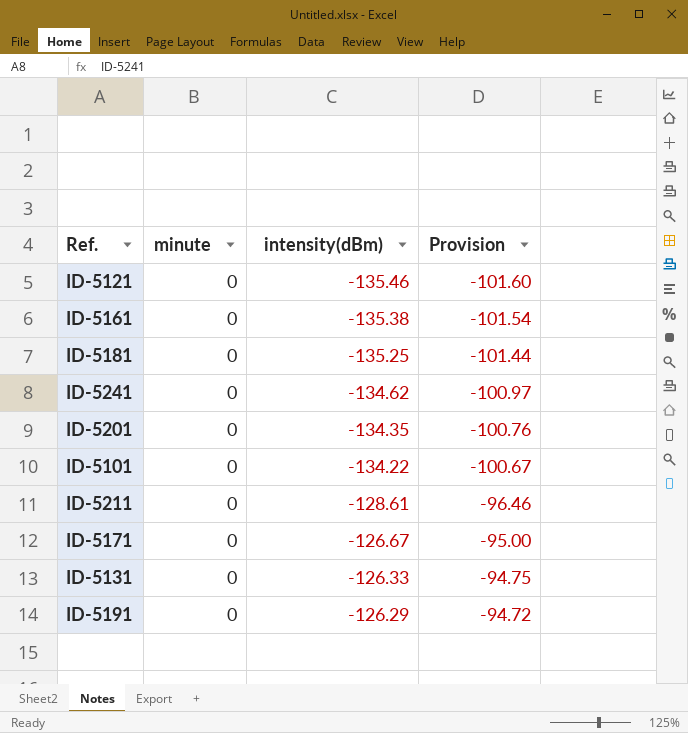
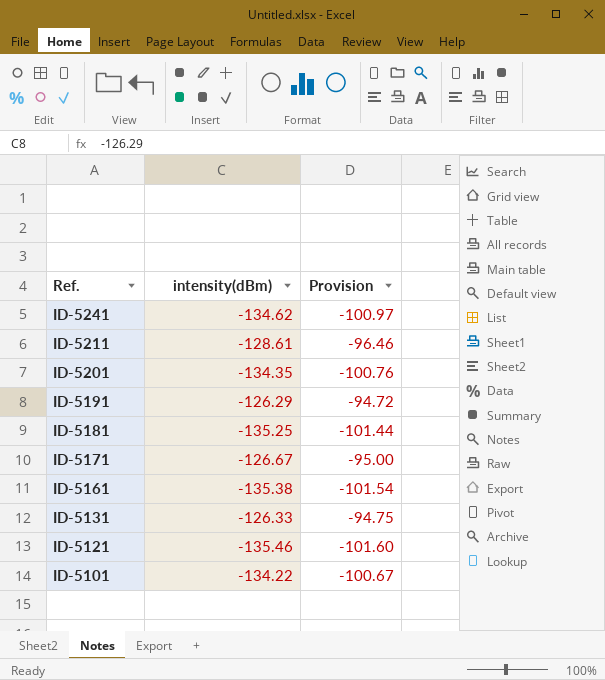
row order: intensity(dBm) ascending -> Ref. descending
column minute | position: 2 -> none

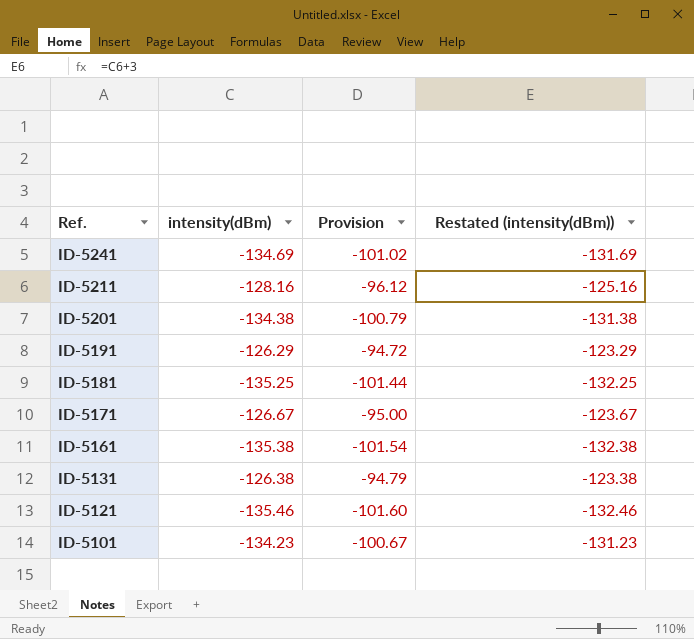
column Restated (intensity(dBm)) | formula: none -> [intensity(dBm)] + 3
ID-5241 | intensity(dBm): -134.62 -> -134.69
ID-5241 | Provision: -100.97 -> -101.02
ID-5211 | intensity(dBm): -128.61 -> -128.16
ID-5211 | Provision: -96.46 -> -96.12
ID-5201 | intensity(dBm): -134.35 -> -134.38
ID-5201 | Provision: -100.76 -> -100.79
ID-5131 | intensity(dBm): -126.33 -> -126.38
ID-5131 | Provision: -94.75 -> -94.79
ID-5101 | intensity(dBm): -134.22 -> -134.23

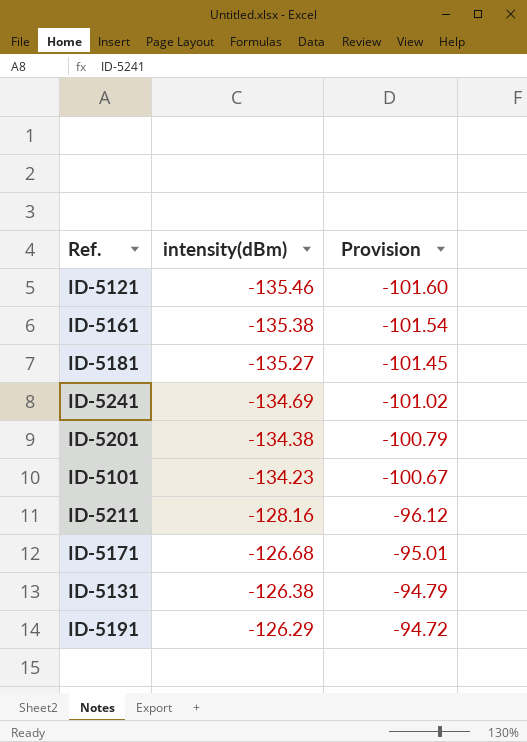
row order: Ref. descending -> intensity(dBm) ascending
column Restated (intensity(dBm)) | formula: [intensity(dBm)] + 3 -> none
ID-5181 | intensity(dBm): -135.25 -> -135.27
ID-5181 | Provision: -101.44 -> -101.45
ID-5171 | intensity(dBm): -126.67 -> -126.68
ID-5171 | Provision: -95.00 -> -95.01

